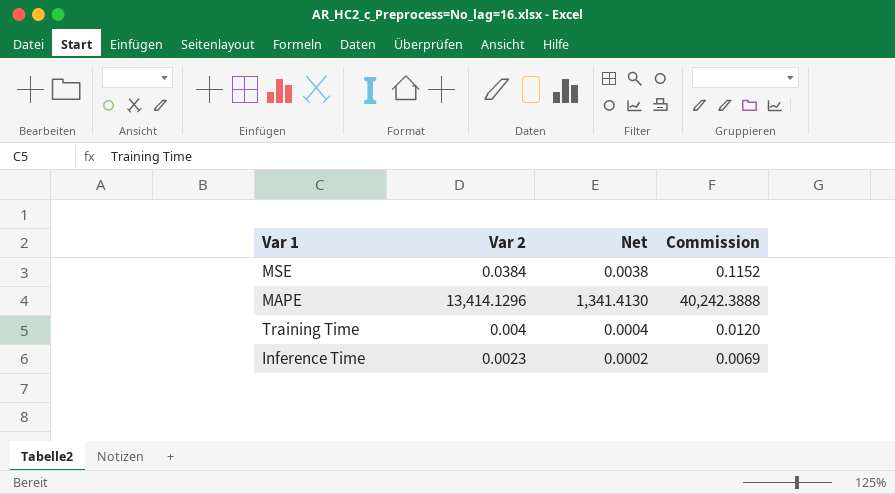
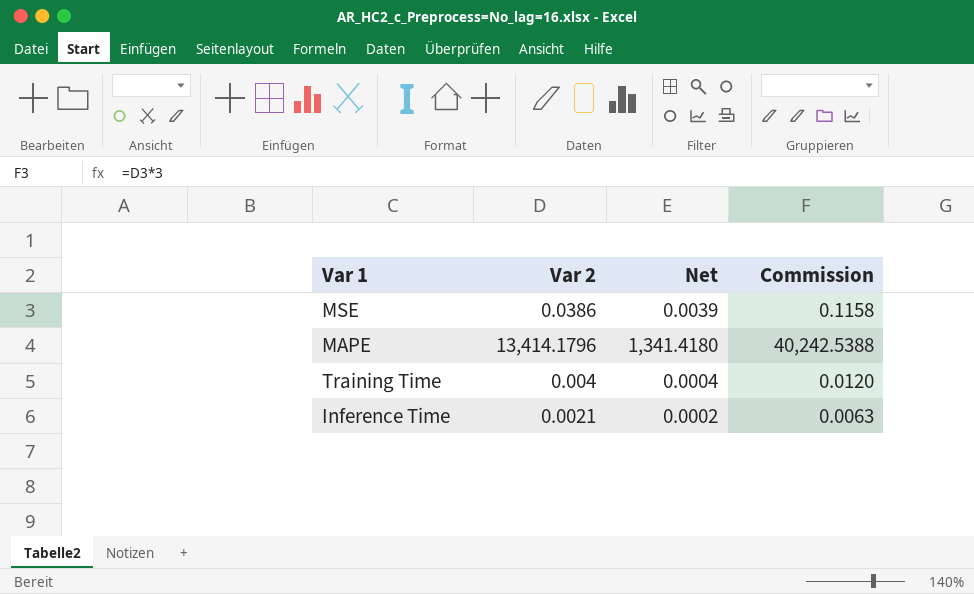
MSE | Var 2: 0.0384 -> 0.0386
MSE | Net: 0.0038 -> 0.0039
MSE | Commission: 0.1152 -> 0.1158
MAPE | Var 2: 13,414.1296 -> 13,414.1796
MAPE | Net: 1,341.4130 -> 1,341.4180
MAPE | Commission: 40,242.3888 -> 40,242.5388
Inference Time | Var 2: 0.0023 -> 0.0021
Inference Time | Commission: 0.0069 -> 0.0063

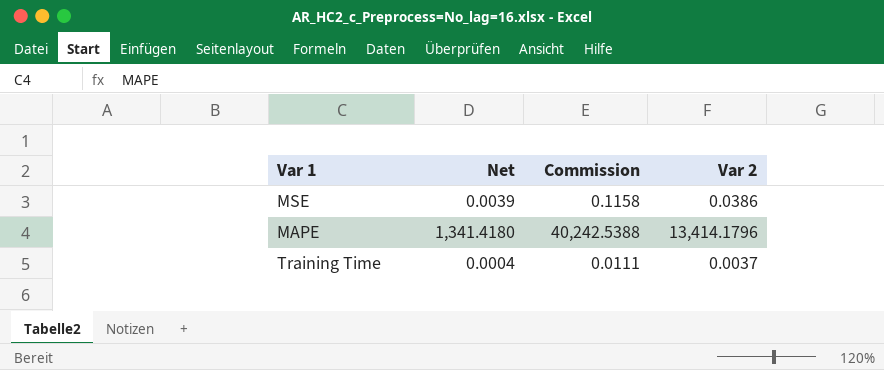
column Var 2 | position: 2 -> 4
row Inference Time: 0.0021 | 0.0002 | 0.0063 -> none
Training Time | Commission: 0.0120 -> 0.0111
Training Time | Var 2: 0.004 -> 0.0037

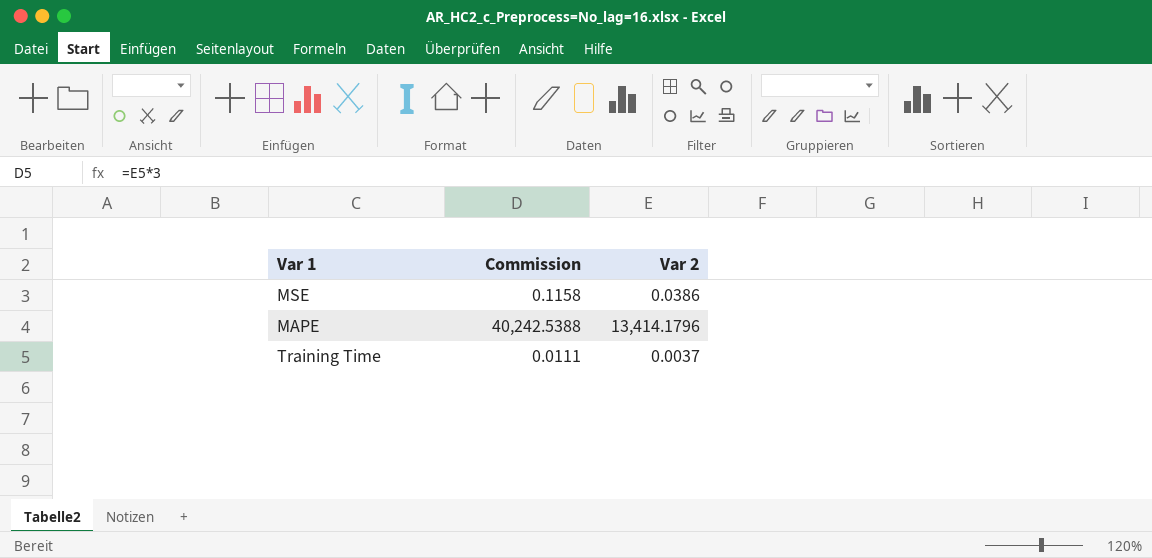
column Net | formula: [Var 2] * 0.1 -> none

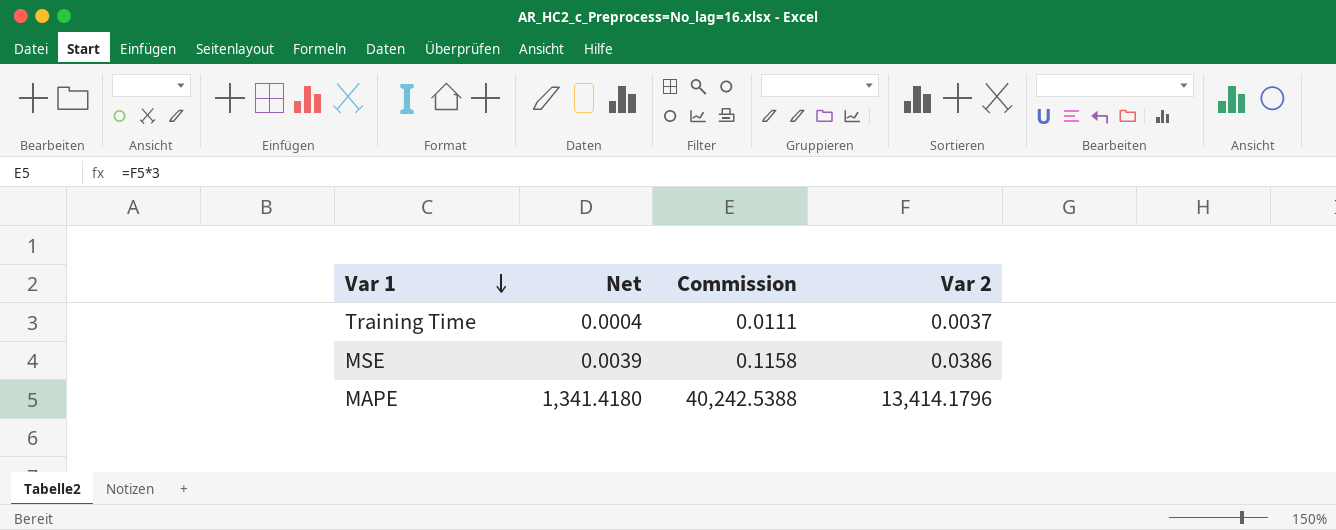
row order: none -> Var 1 descending
column Net | formula: none -> [Var 2] * 0.1

